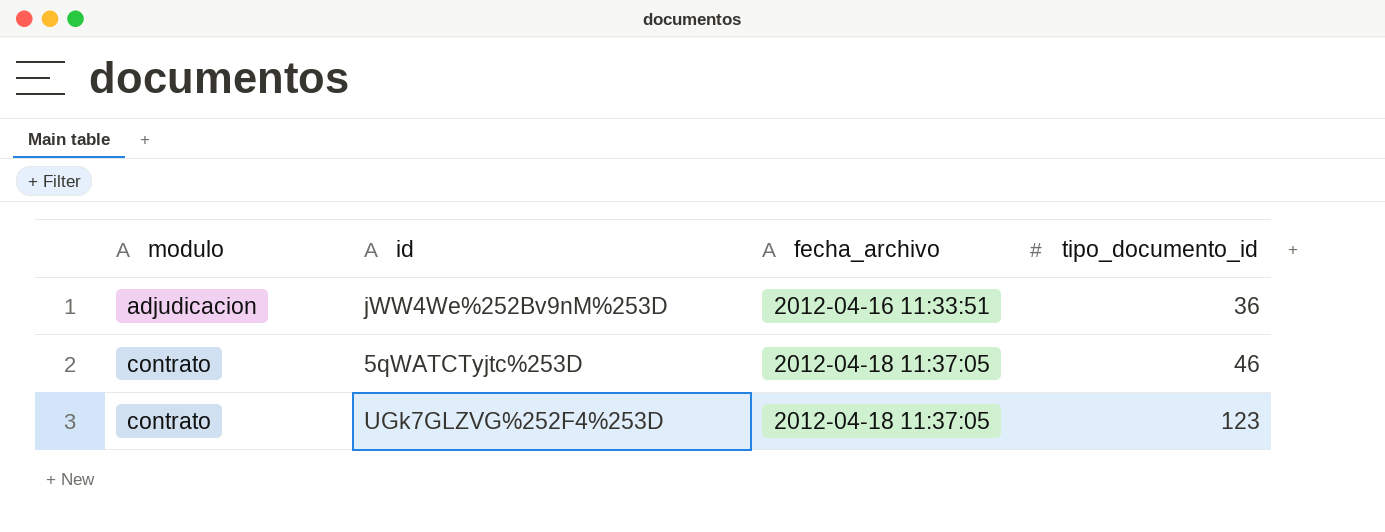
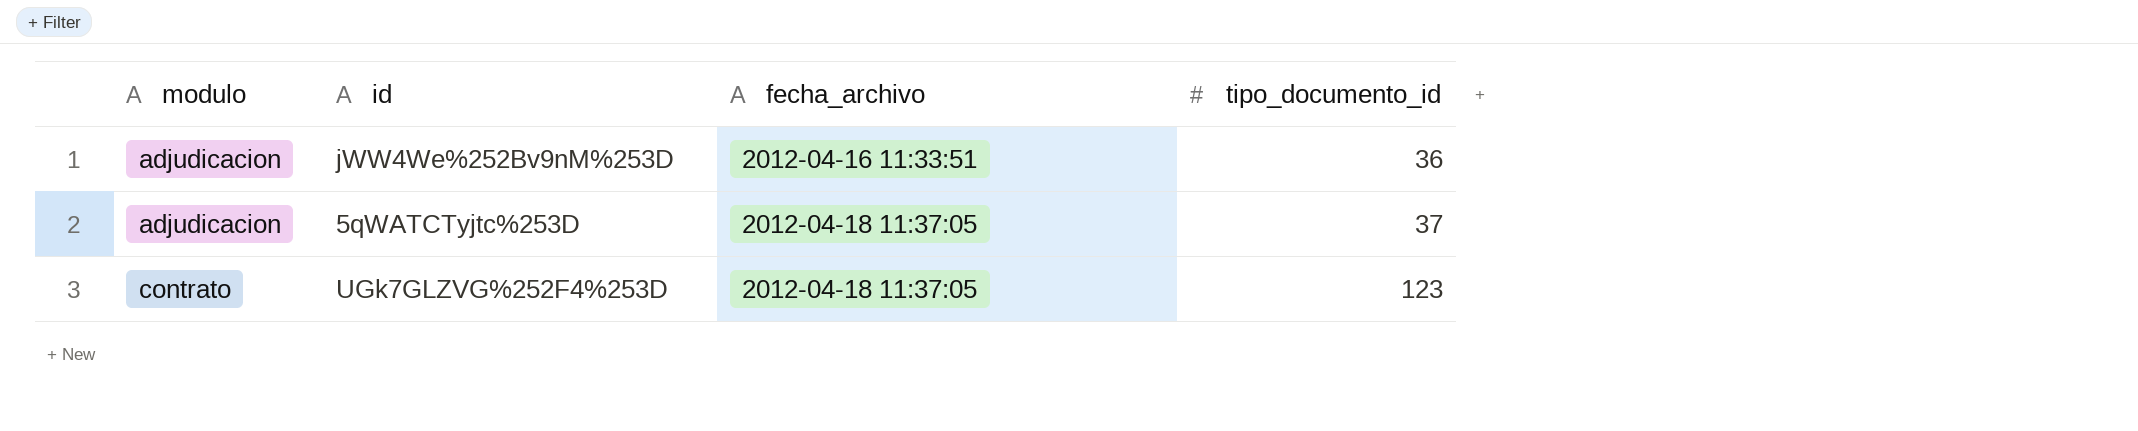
5qWATCTyjtc%253D | modulo: contrato -> adjudicacion
5qWATCTyjtc%253D | tipo_documento_id: 46 -> 37

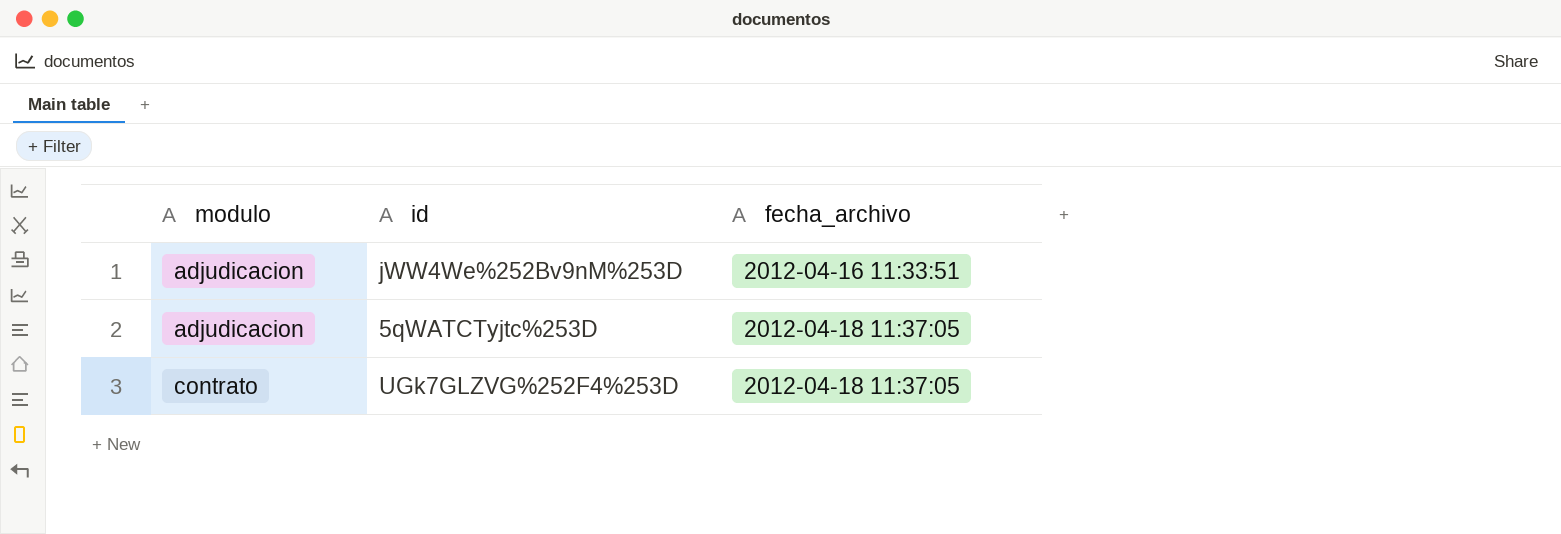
column tipo_documento_id | position: 4 -> none

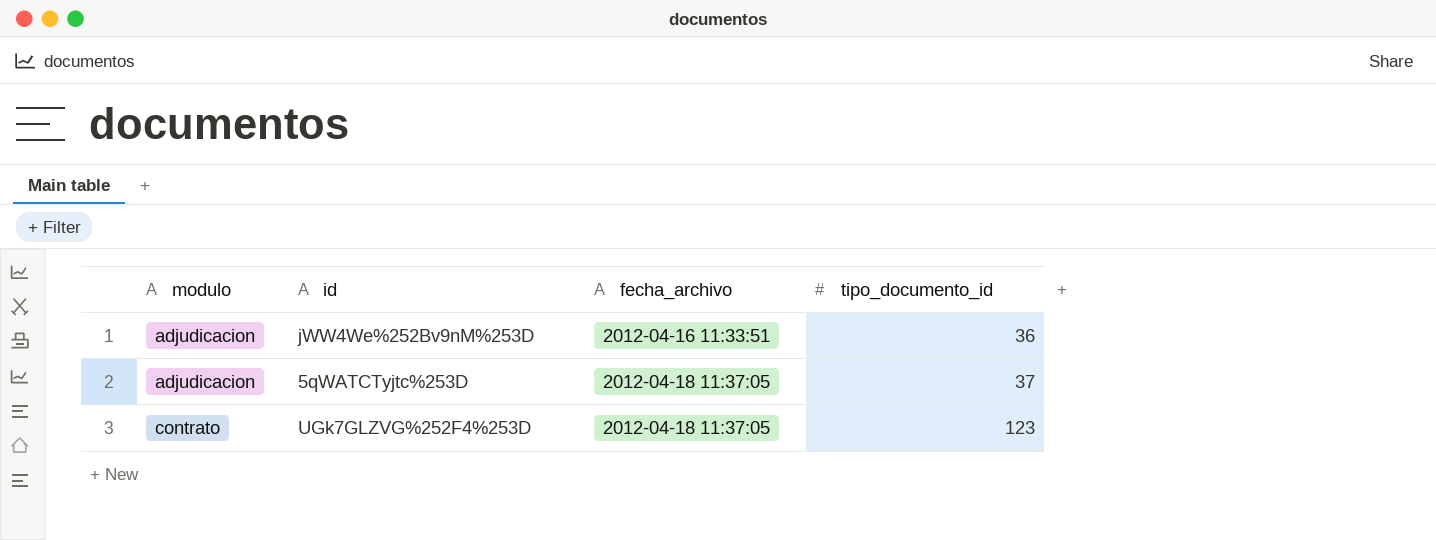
column tipo_documento_id | position: none -> 4

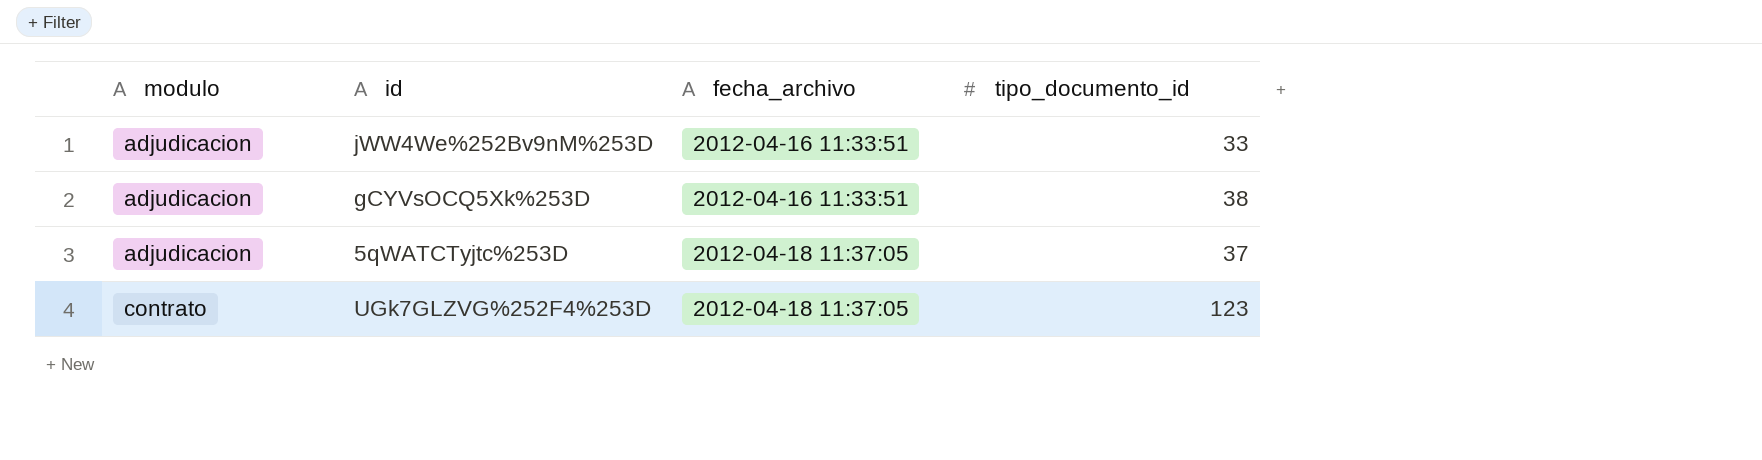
jWW4We%252Bv9nM%253D | tipo_documento_id: 36 -> 33
row gCYVsOCQ5Xk%253D: none -> adjudicacion | 2012-04-16 11:33:51 | 38

